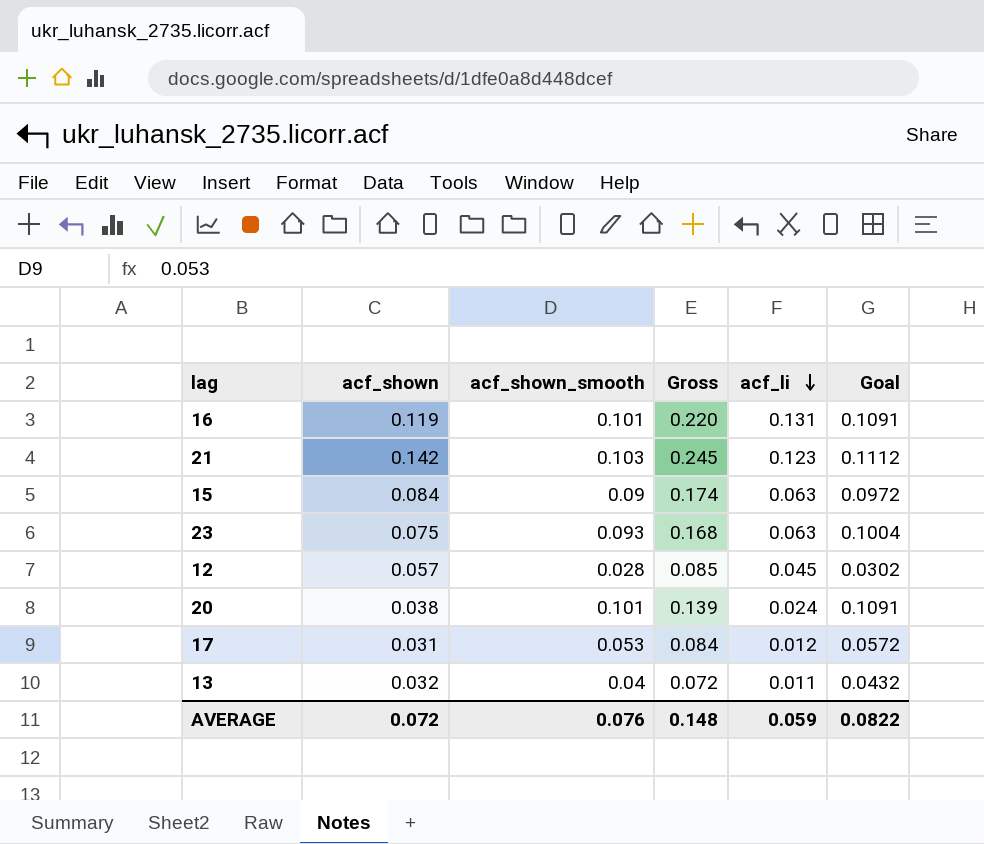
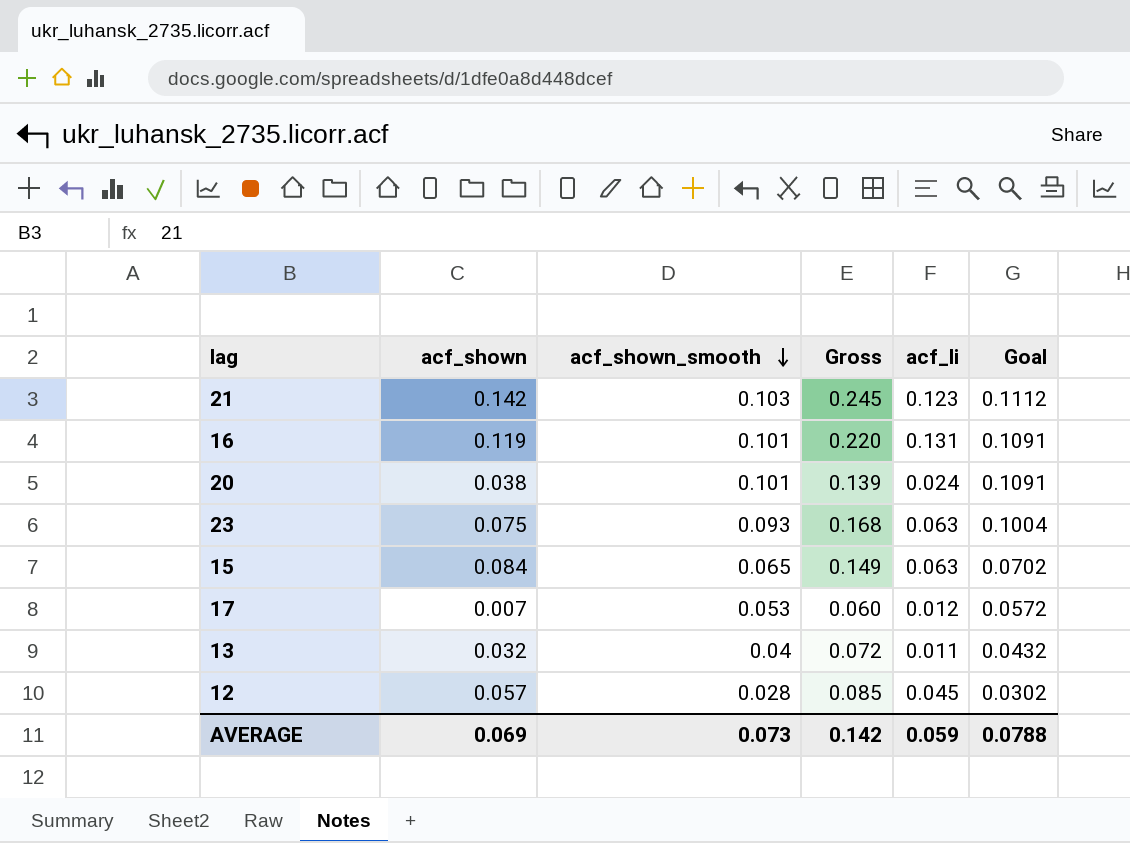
row order: acf_li descending -> acf_shown_smooth descending
15 | acf_shown_smooth: 0.09 -> 0.065
15 | Gross: 0.174 -> 0.149
15 | Goal: 0.0972 -> 0.0702
17 | acf_shown: 0.031 -> 0.007
17 | Gross: 0.084 -> 0.060
AVERAGE | acf_shown: 0.072 -> 0.069
AVERAGE | acf_shown_smooth: 0.076 -> 0.073
AVERAGE | Gross: 0.148 -> 0.142
AVERAGE | Goal: 0.0822 -> 0.0788

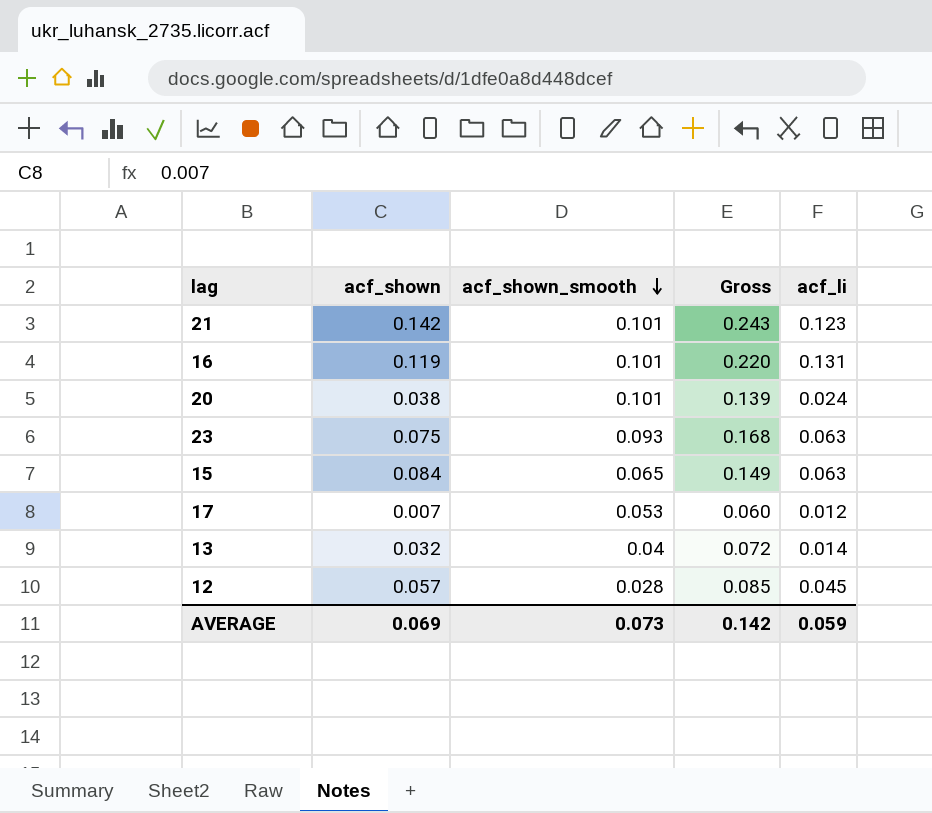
column Goal | formula: [acf_shown_smooth] * 1.08 -> none
21 | acf_shown_smooth: 0.103 -> 0.101
21 | Gross: 0.245 -> 0.243
13 | acf_li: 0.011 -> 0.014

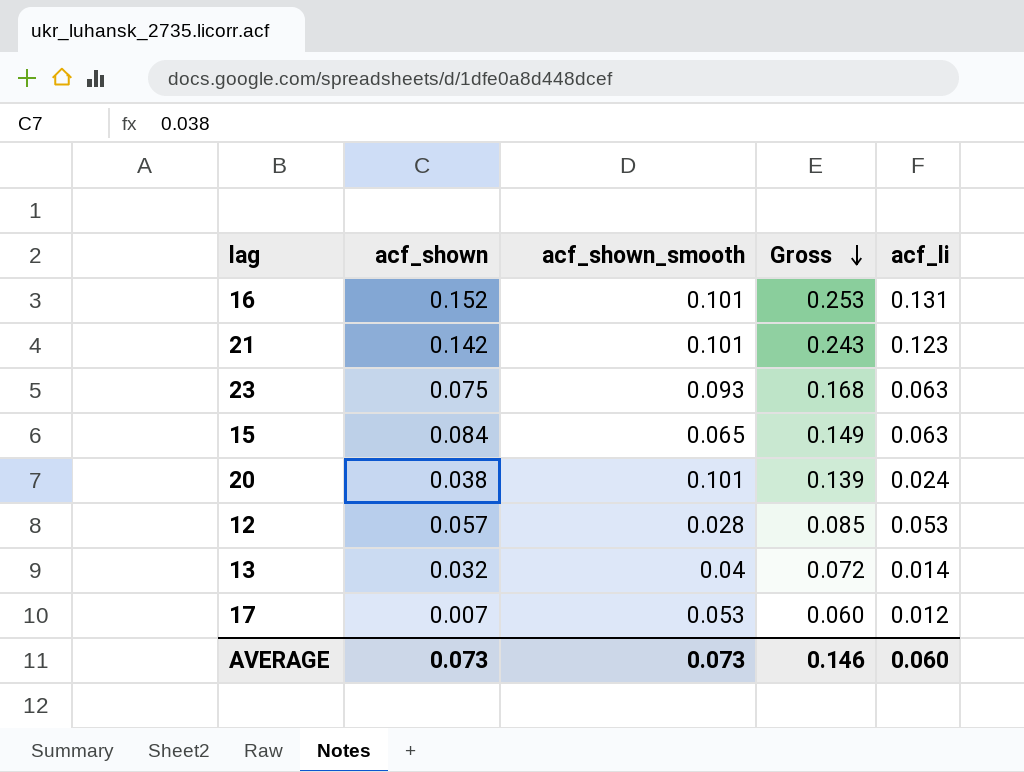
row order: acf_shown_smooth descending -> Gross descending
16 | acf_shown: 0.119 -> 0.152
16 | Gross: 0.220 -> 0.253
12 | acf_li: 0.045 -> 0.053
AVERAGE | acf_shown: 0.069 -> 0.073
AVERAGE | Gross: 0.142 -> 0.146
AVERAGE | acf_li: 0.059 -> 0.060

